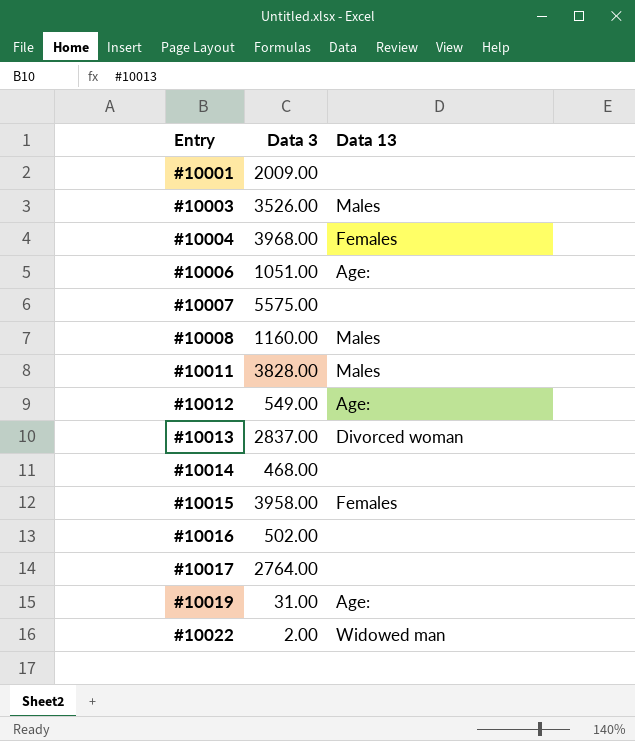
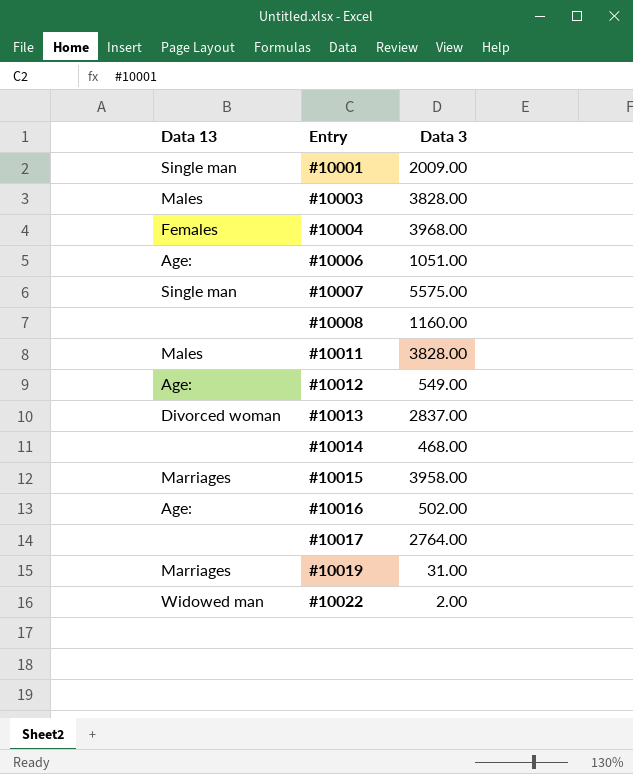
column Data 13 | position: 3 -> 1
#10001 | Data 13: none -> Single man
#10003 | Data 3: 3526.00 -> 3828.00
#10007 | Data 13: none -> Single man
#10008 | Data 13: Males -> none
#10015 | Data 13: Females -> Marriages
#10016 | Data 13: none -> Age:
#10019 | Data 13: Age: -> Marriages

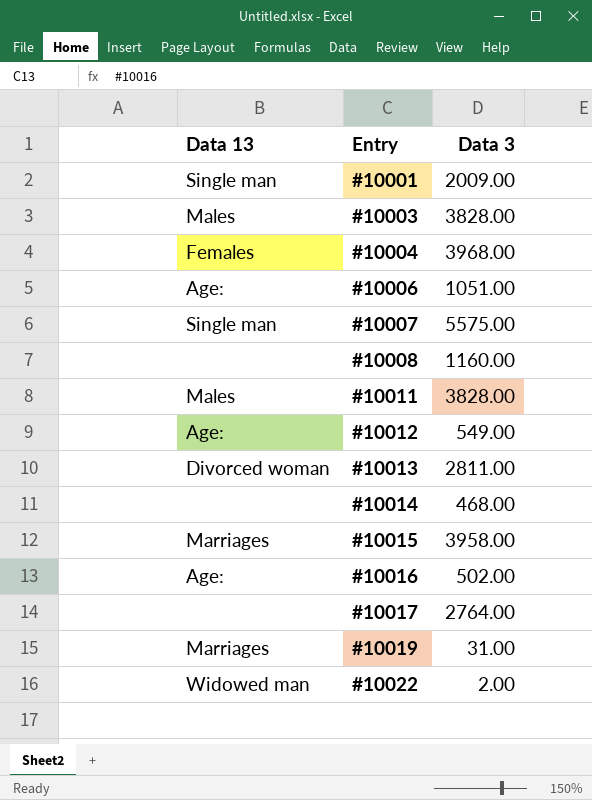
#10013 | Data 3: 2837.00 -> 2811.00

